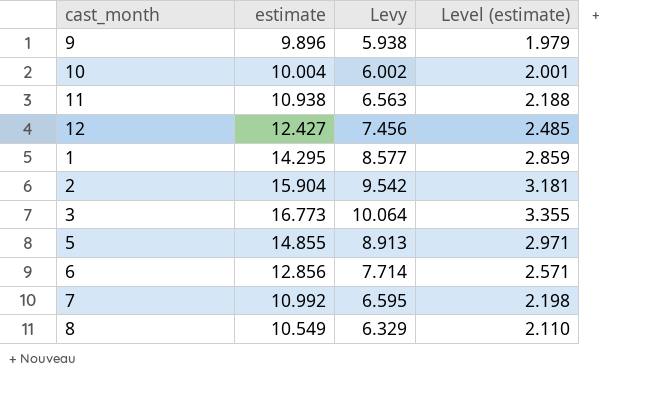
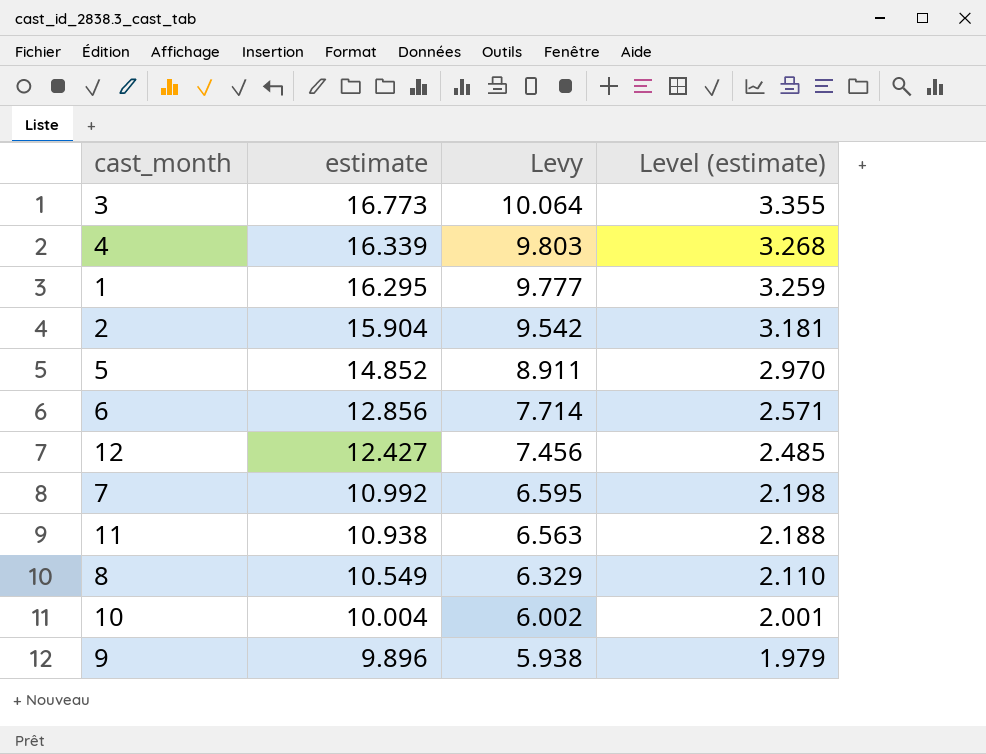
row order: none -> estimate descending
row 4: none -> 16.339 | 9.803 | 3.268
1 | estimate: 14.295 -> 16.295
1 | Levy: 8.577 -> 9.777
1 | Level (estimate): 2.859 -> 3.259
5 | estimate: 14.855 -> 14.852
5 | Levy: 8.913 -> 8.911
5 | Level (estimate): 2.971 -> 2.970

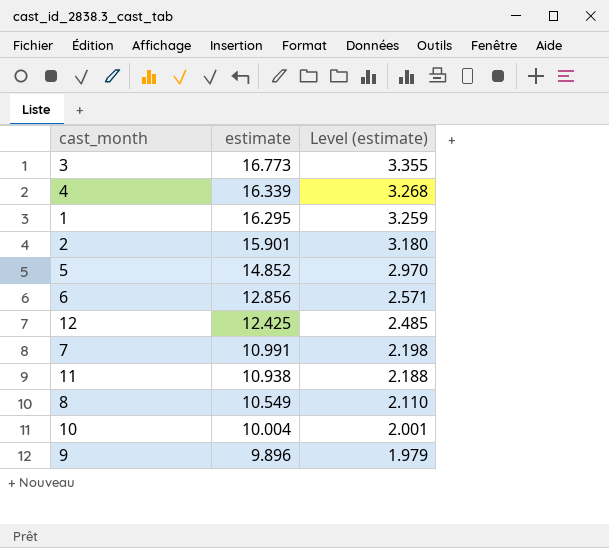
column Levy | formula: [estimate] * 0.6 -> none
2 | estimate: 15.904 -> 15.901
2 | Level (estimate): 3.181 -> 3.180
12 | estimate: 12.427 -> 12.425
7 | estimate: 10.992 -> 10.991

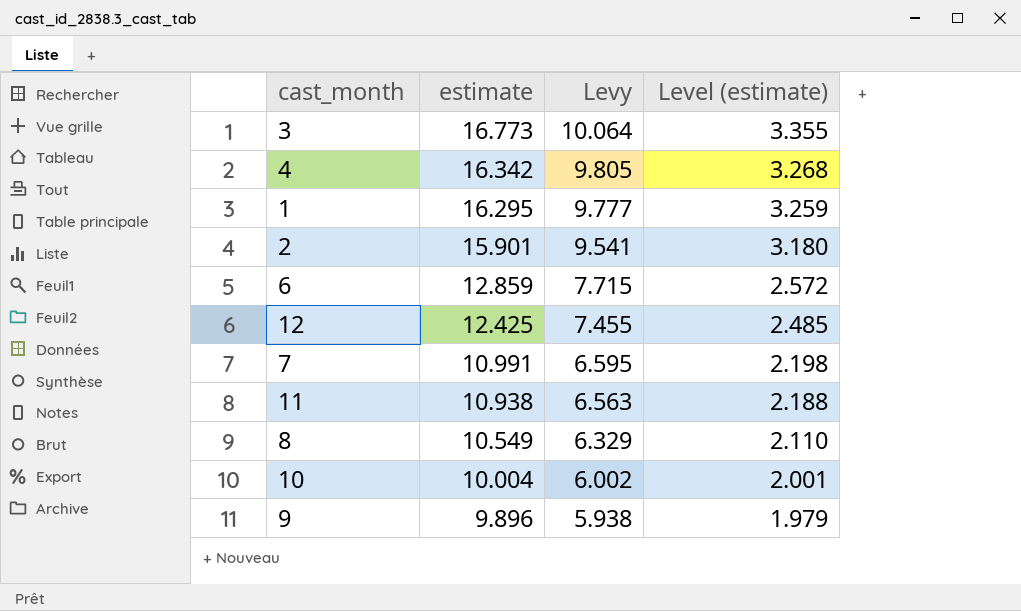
column Levy | formula: none -> [estimate] * 0.6
row 5: 14.852 | 2.970 -> none
4 | estimate: 16.339 -> 16.342
6 | estimate: 12.856 -> 12.859
6 | Level (estimate): 2.571 -> 2.572

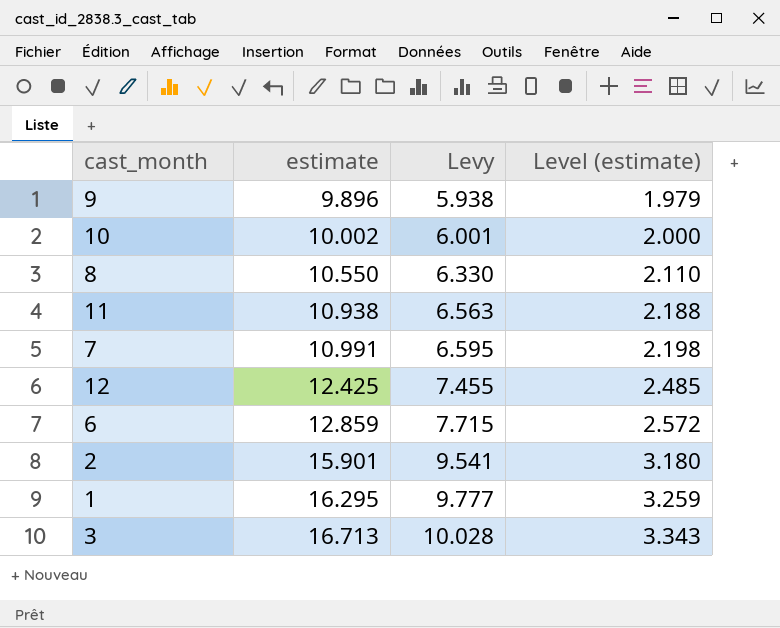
row order: estimate descending -> estimate ascending
row 4: 16.342 | 9.805 | 3.268 -> none
10 | estimate: 10.004 -> 10.002
10 | Levy: 6.002 -> 6.001
10 | Level (estimate): 2.001 -> 2.000
8 | estimate: 10.549 -> 10.550
8 | Levy: 6.329 -> 6.330
3 | estimate: 16.773 -> 16.713
3 | Levy: 10.064 -> 10.028
3 | Level (estimate): 3.355 -> 3.343

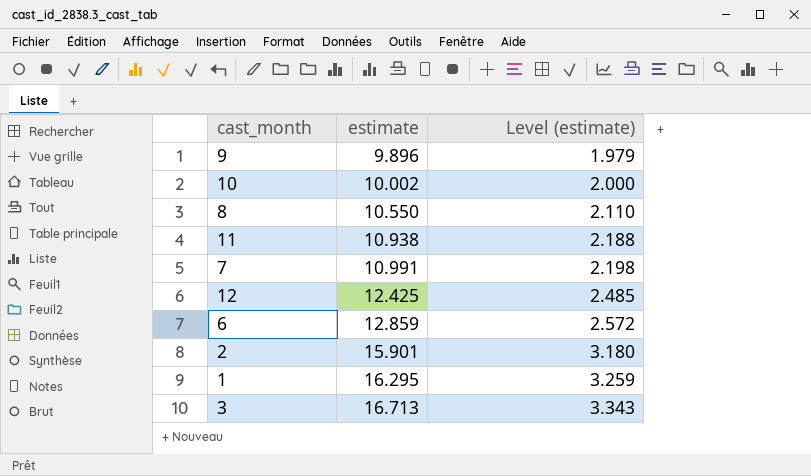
column Levy | formula: [estimate] * 0.6 -> none

